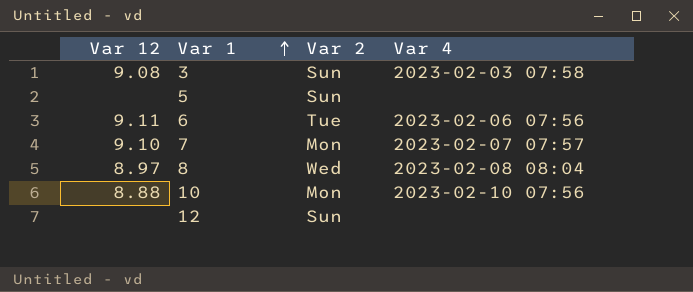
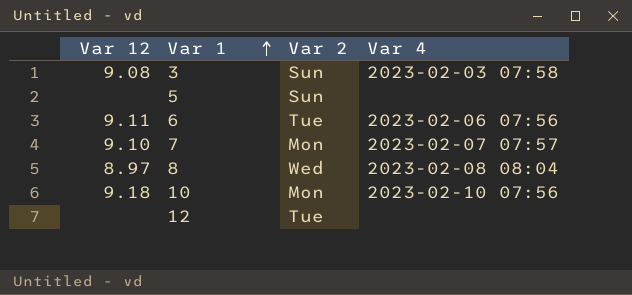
10 | Var 12: 8.88 -> 9.18
12 | Var 2: Sun -> Tue

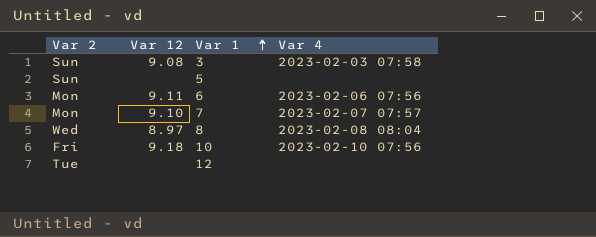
column Var 2 | position: 3 -> 1
6 | Var 2: Tue -> Mon
10 | Var 2: Mon -> Fri

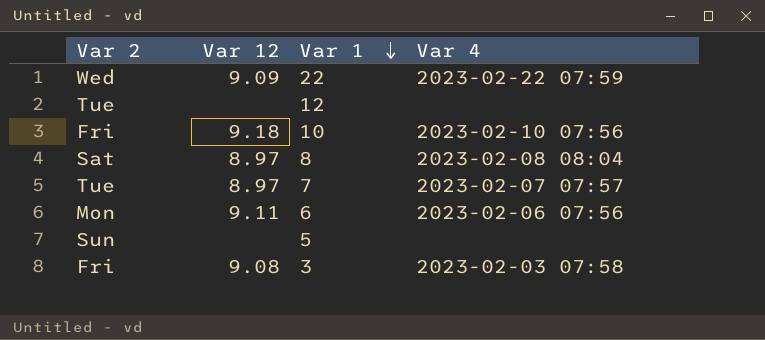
row order: Var 1 ascending -> Var 1 descending
row 22: none -> Wed | 9.09 | 2023-02-22 07:59
8 | Var 2: Wed -> Sat
7 | Var 2: Mon -> Tue
7 | Var 12: 9.10 -> 8.97
3 | Var 2: Sun -> Fri

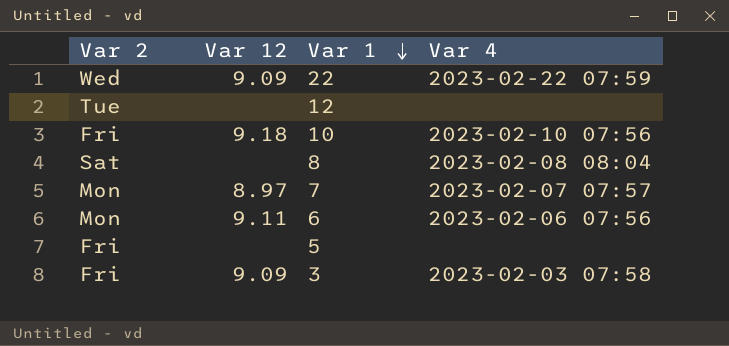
8 | Var 12: 8.97 -> none
7 | Var 2: Tue -> Mon
5 | Var 2: Sun -> Fri
3 | Var 12: 9.08 -> 9.09

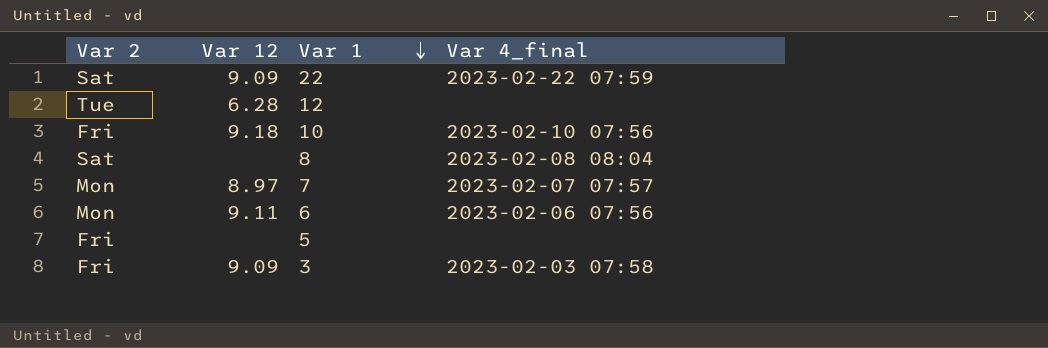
column name: Var 4 -> Var 4_final
22 | Var 2: Wed -> Sat
12 | Var 12: none -> 6.28

